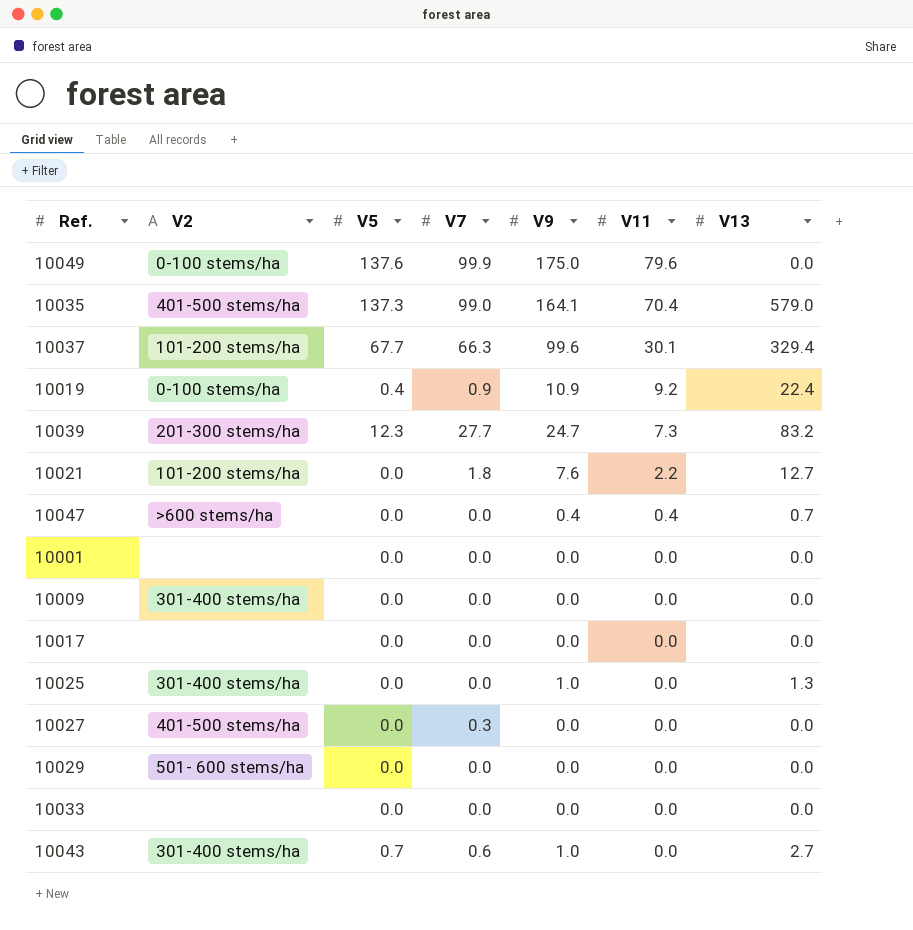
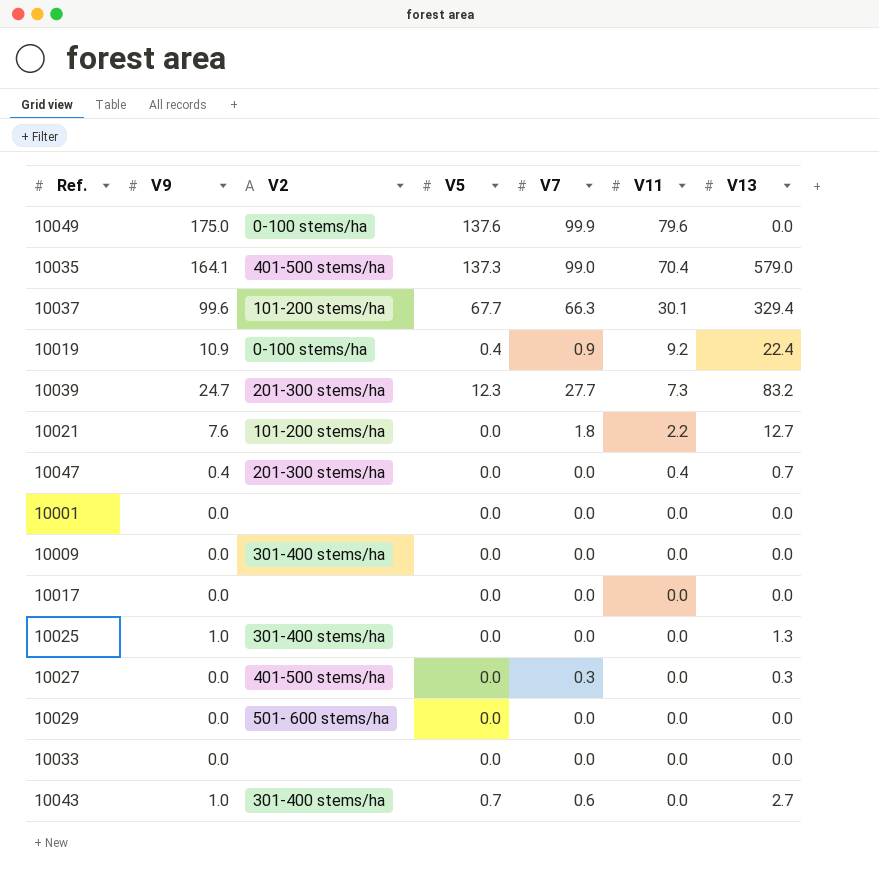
column V9 | position: 5 -> 2
10047 | V2: >600 stems/ha -> 201-300 stems/ha
10027 | V13: 0.0 -> 0.3

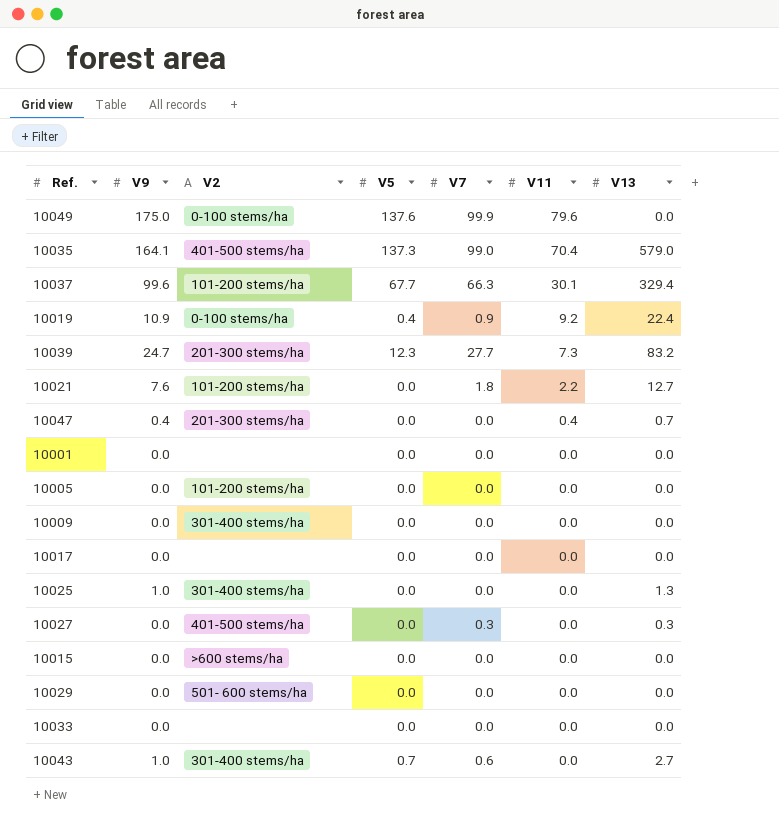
row 10005: none -> 0.0 | 101-200 stems/ha | 0.0 | 0.0 | 0.0 | 0.0
row 10015: none -> 0.0 | >600 stems/ha | 0.0 | 0.0 | 0.0 | 0.0

